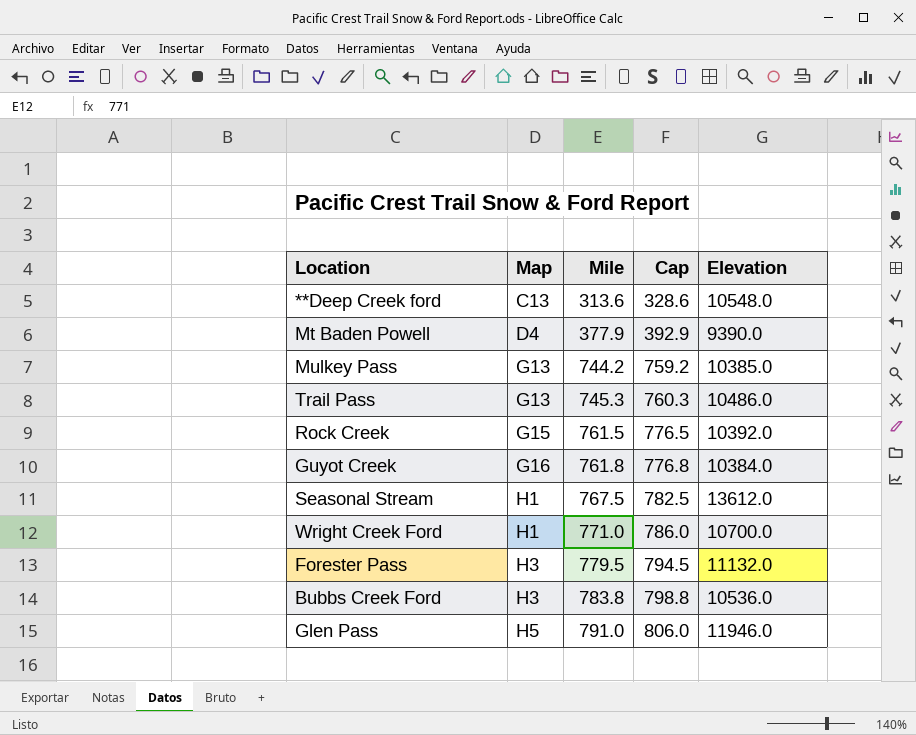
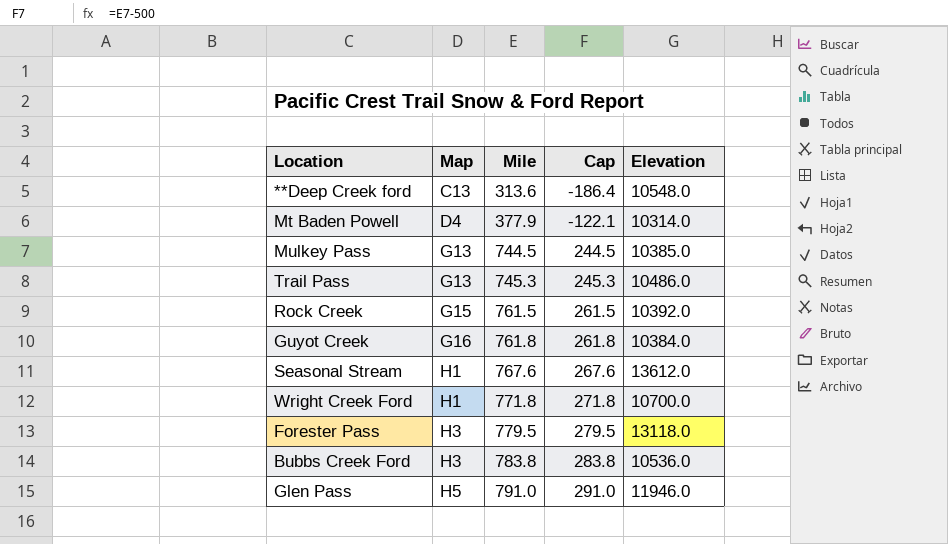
column Cap | formula: [Mile] + 15 -> [Mile] - 500
Mt Baden Powell | Elevation: 9390.0 -> 10314.0
Mulkey Pass | Mile: 744.2 -> 744.5
Seasonal Stream | Mile: 767.5 -> 767.6
Wright Creek Ford | Mile: 771.0 -> 771.8
Forester Pass | Elevation: 11132.0 -> 13118.0

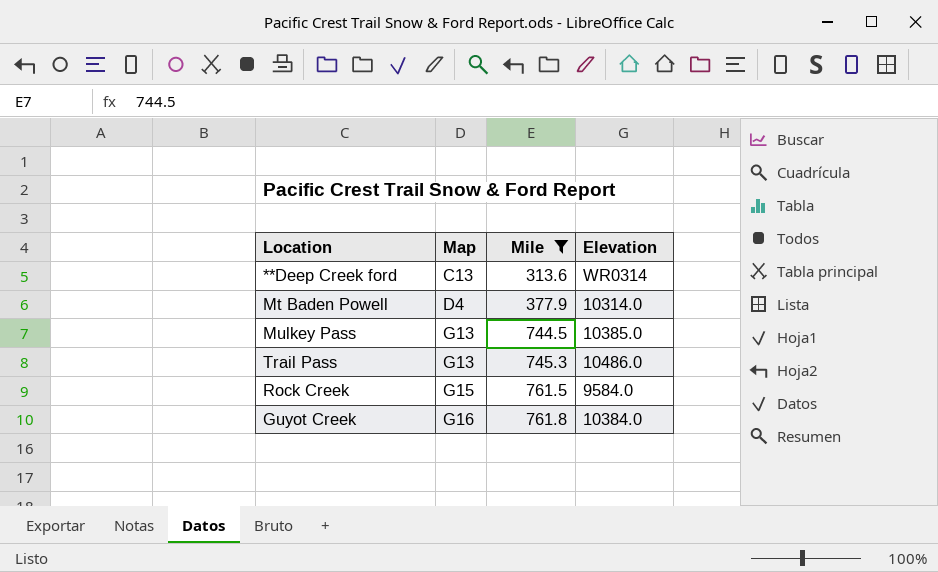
filter: none -> Mile <= 761.8
column Cap | formula: [Mile] - 500 -> none
**Deep Creek ford | Elevation: 10548.0 -> WR0314
Rock Creek | Elevation: 10392.0 -> 9584.0

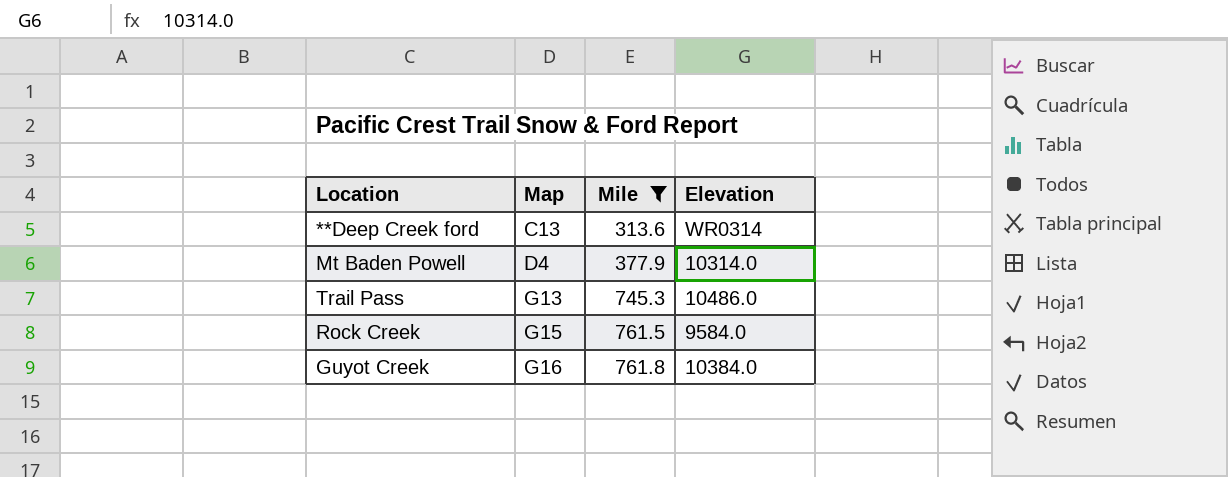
row Mulkey Pass: G13 | 744.5 | 10385.0 -> none

